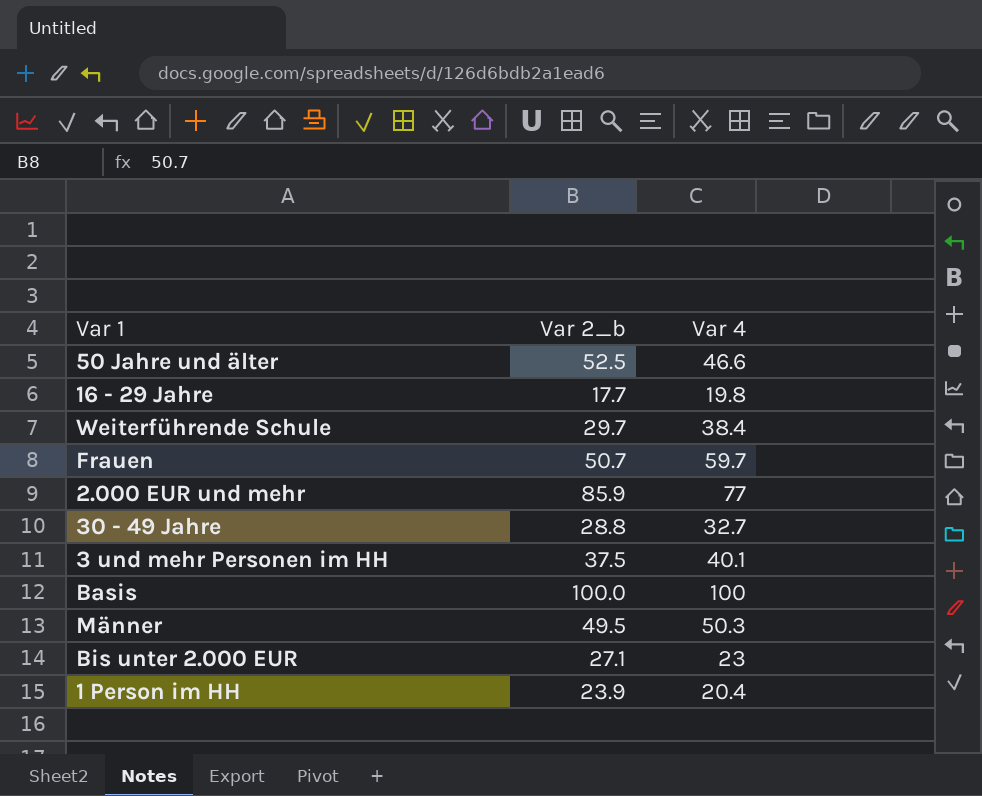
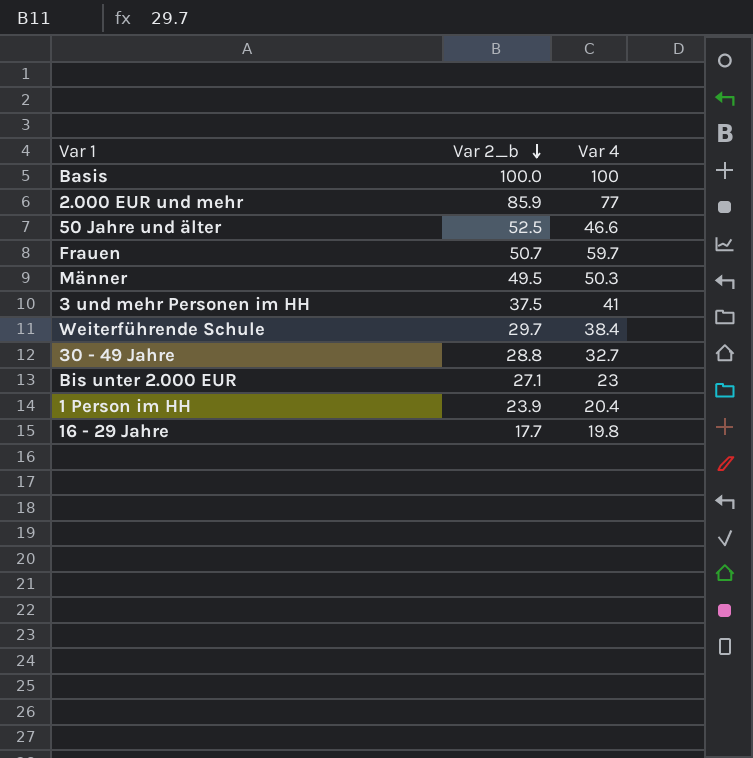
row order: none -> Var 2_b descending
3 und mehr Personen im HH | Var 4: 40.1 -> 41

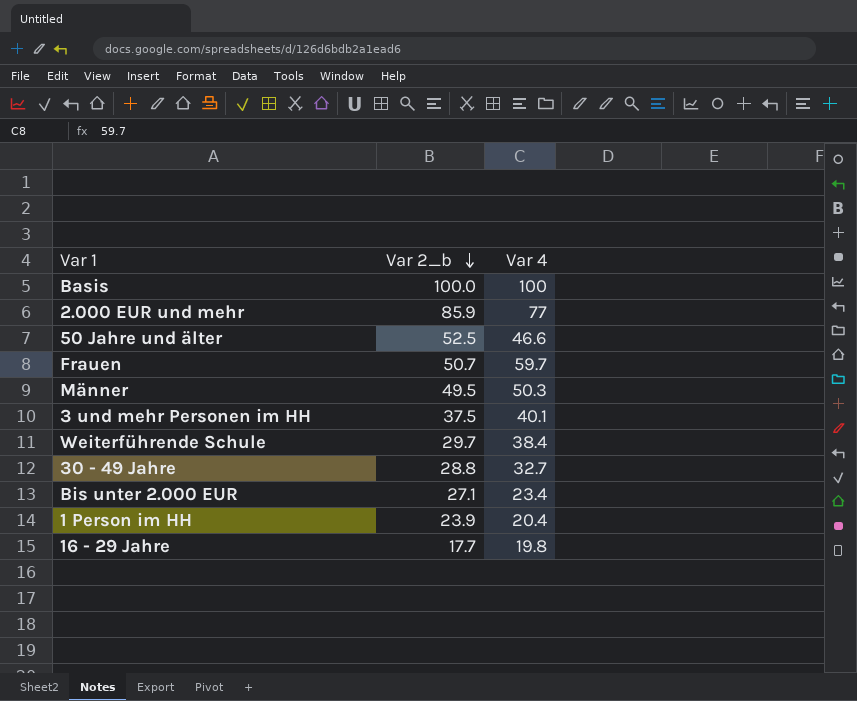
3 und mehr Personen im HH | Var 4: 41 -> 40.1
Bis unter 2.000 EUR | Var 4: 23 -> 23.4

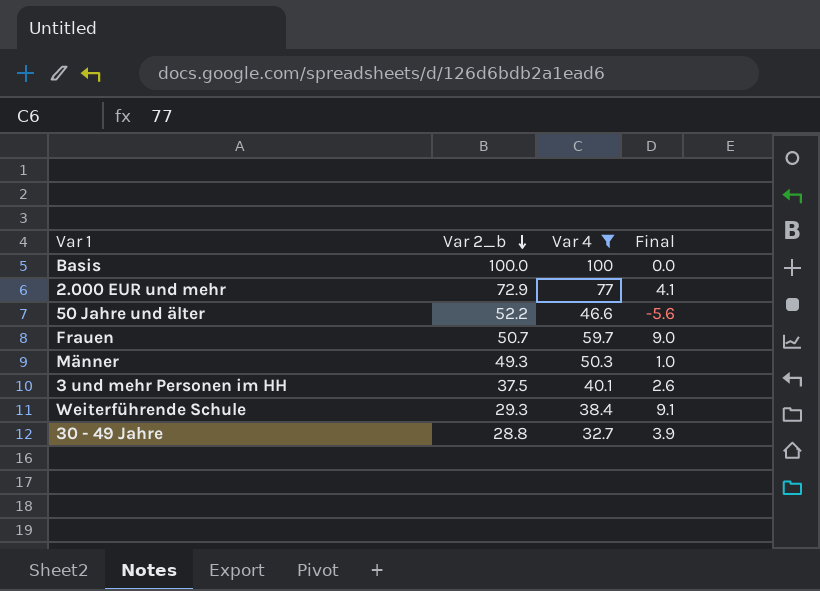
filter: none -> Var 4 >= 32.7
column Final | formula: none -> [Var 4] - [Var 2_b]
2.000 EUR und mehr | Var 2_b: 85.9 -> 72.9
50 Jahre und älter | Var 2_b: 52.5 -> 52.2
Männer | Var 2_b: 49.5 -> 49.3
Weiterführende Schule | Var 2_b: 29.7 -> 29.3

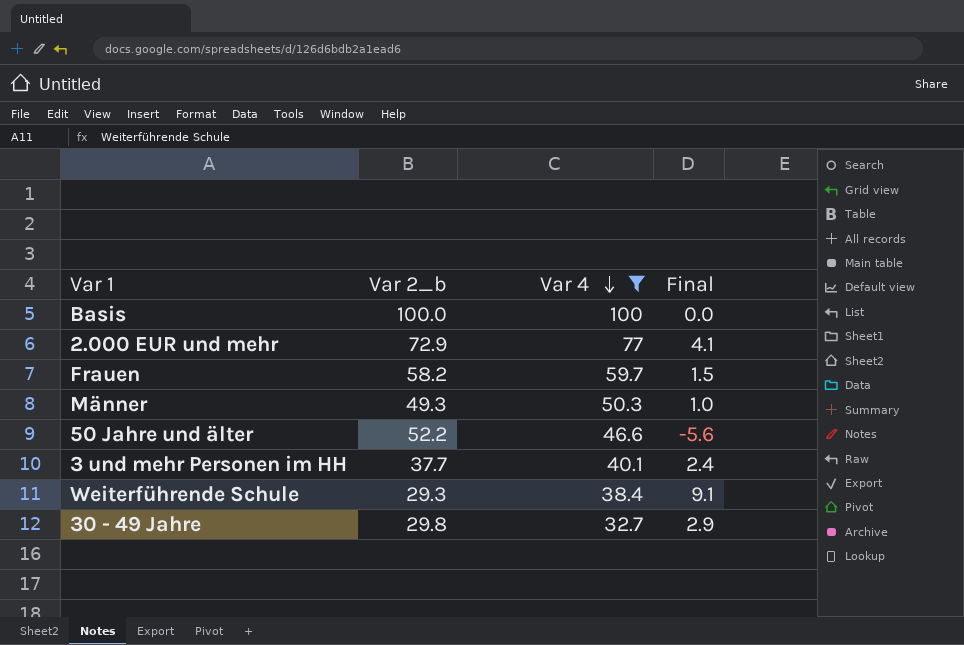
row order: Var 2_b descending -> Var 4 descending
Frauen | Var 2_b: 50.7 -> 58.2
Frauen | Final: 9.0 -> 1.5
3 und mehr Personen im HH | Var 2_b: 37.5 -> 37.7
3 und mehr Personen im HH | Final: 2.6 -> 2.4
30 - 49 Jahre | Var 2_b: 28.8 -> 29.8
30 - 49 Jahre | Final: 3.9 -> 2.9

